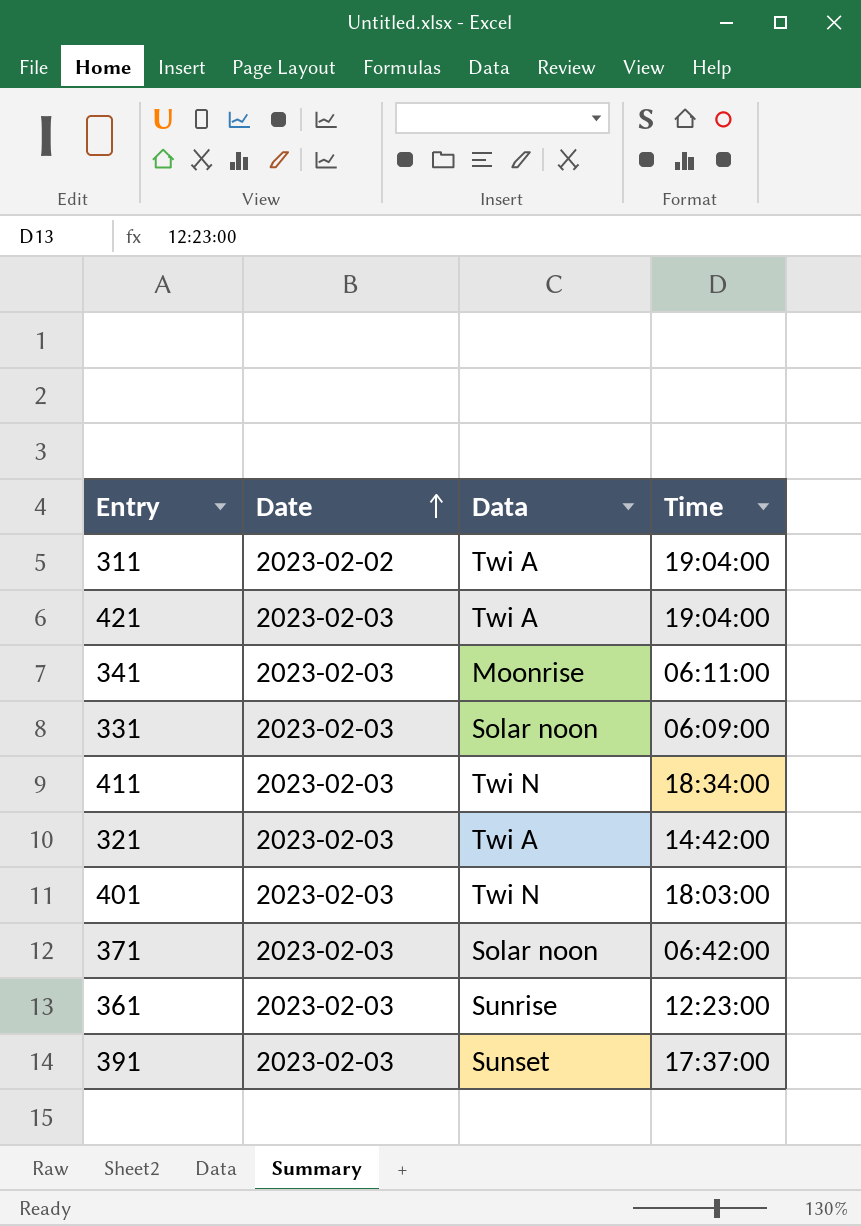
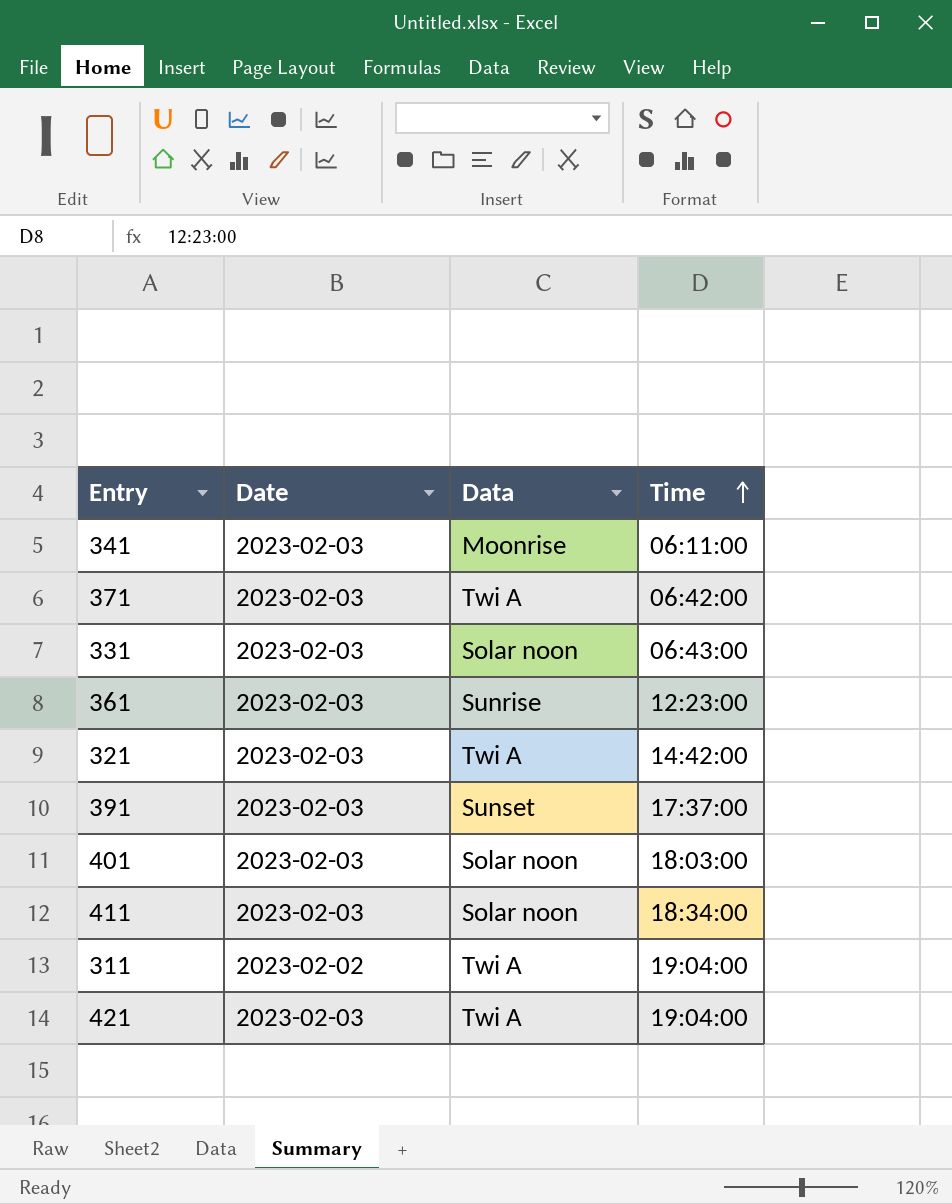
row order: Date ascending -> Time ascending
371 | Data: Solar noon -> Twi A
331 | Time: 06:09:00 -> 06:43:00
401 | Data: Twi N -> Solar noon
411 | Data: Twi N -> Solar noon

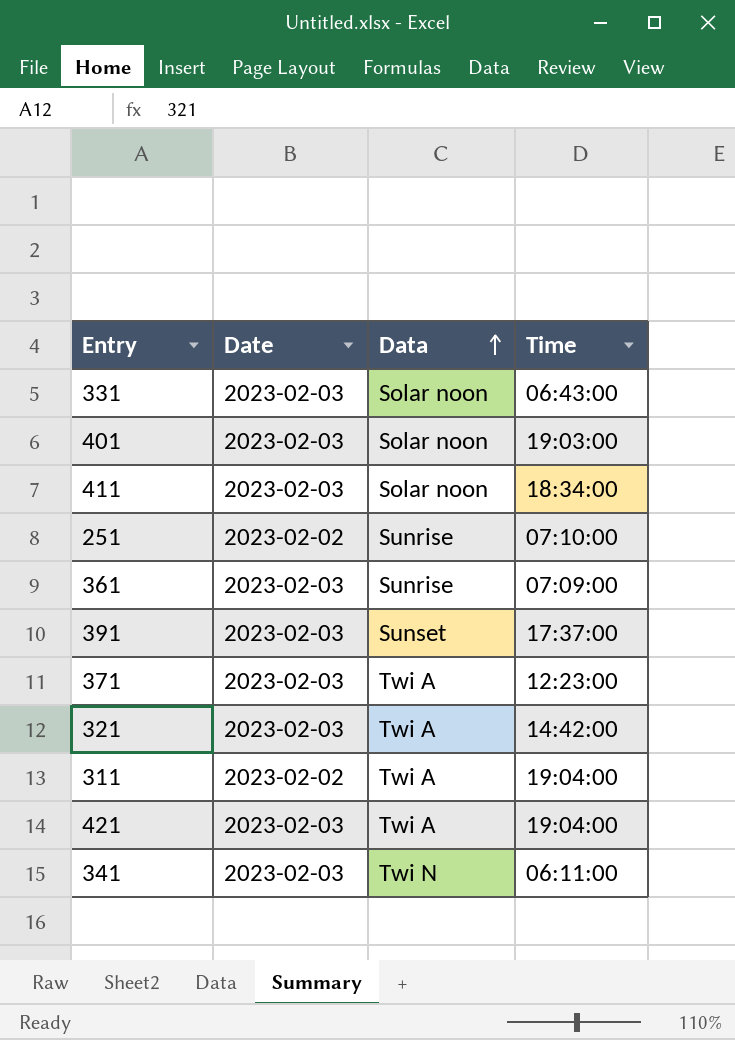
row order: Time ascending -> Data ascending
401 | Time: 18:03:00 -> 19:03:00
row 251: none -> 2023-02-02 | Sunrise | 07:10:00
361 | Time: 12:23:00 -> 07:09:00
371 | Time: 06:42:00 -> 12:23:00
341 | Data: Moonrise -> Twi N

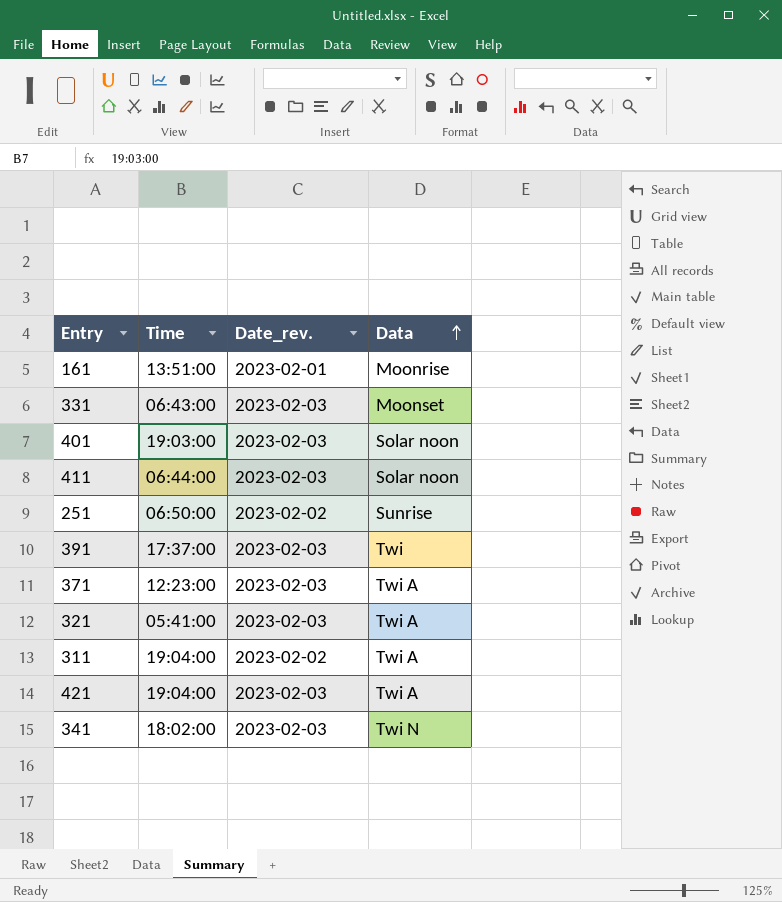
column Time | position: 4 -> 2
column name: Date -> Date_rev.
row 361: 2023-02-03 | Sunrise | 07:09:00 -> none
row 161: none -> 13:51:00 | 2023-02-01 | Moonrise
331 | Data: Solar noon -> Moonset
411 | Time: 18:34:00 -> 06:44:00
251 | Time: 07:10:00 -> 06:50:00
391 | Data: Sunset -> Twi
321 | Time: 14:42:00 -> 05:41:00
341 | Time: 06:11:00 -> 18:02:00

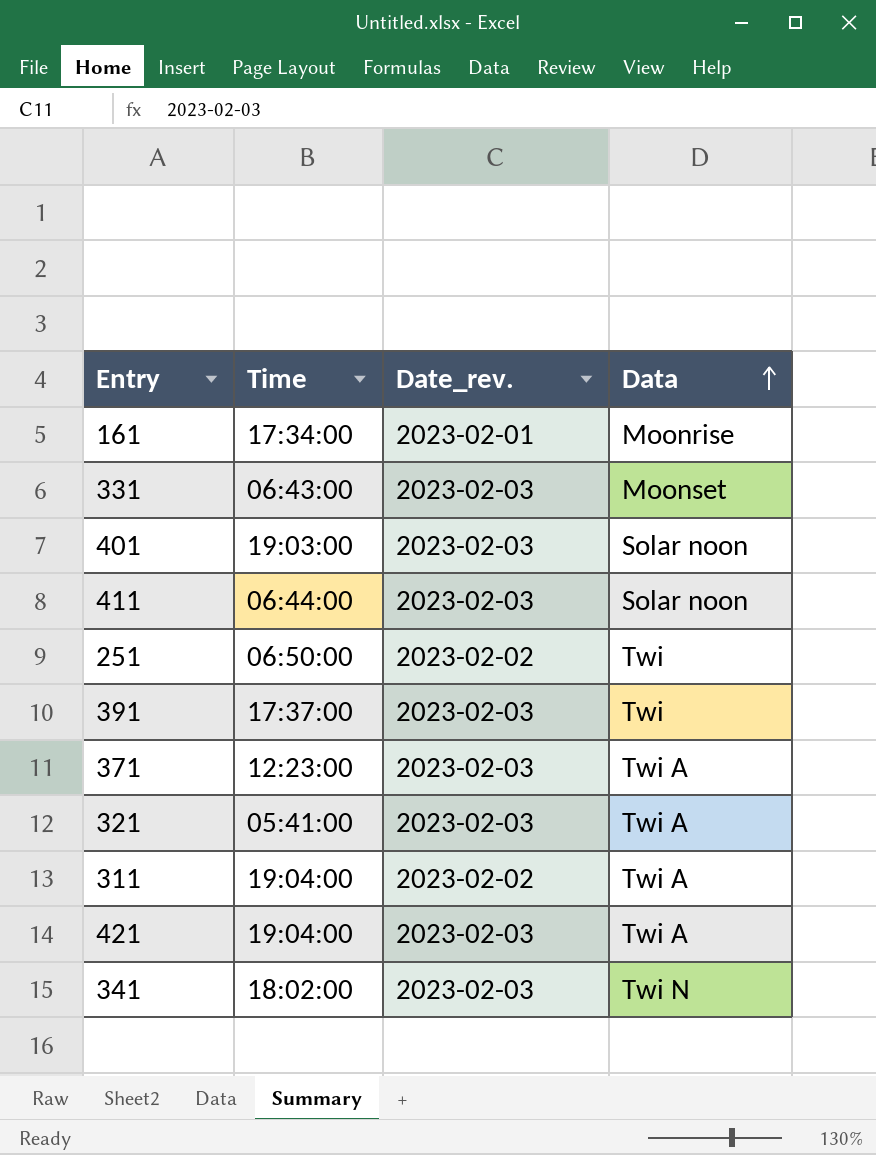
161 | Time: 13:51:00 -> 17:34:00
251 | Data: Sunrise -> Twi

